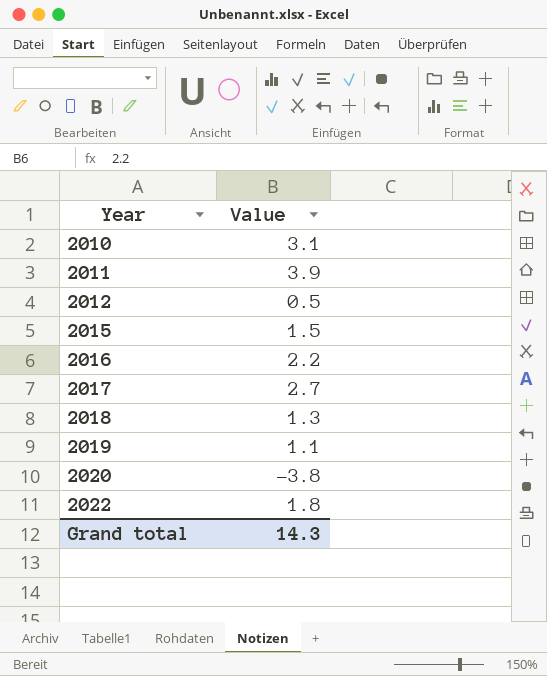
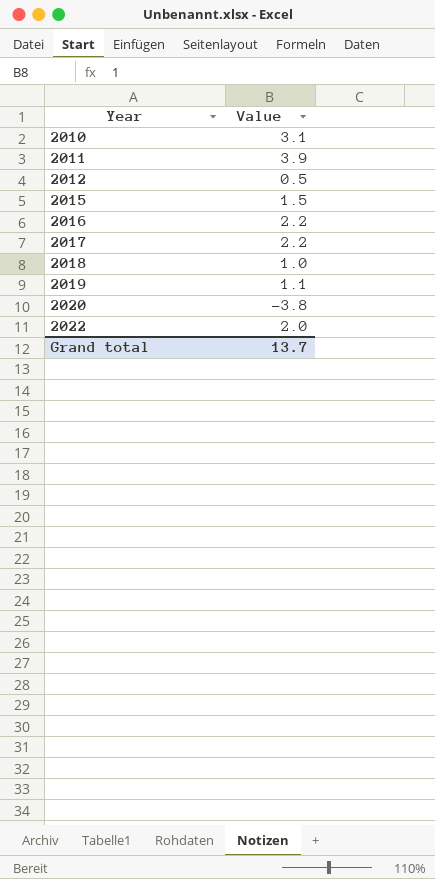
2017 | Value: 2.7 -> 2.2
2018 | Value: 1.3 -> 1.0
2022 | Value: 1.8 -> 2.0
Grand total | Value: 14.3 -> 13.7

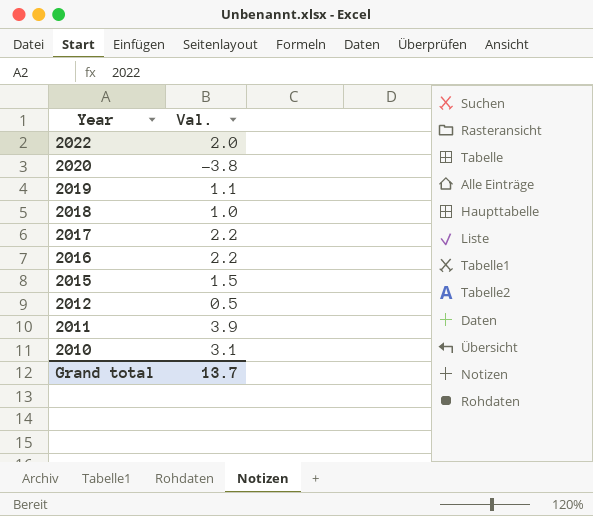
row order: Year ascending -> Year descending
column name: Value -> Val.

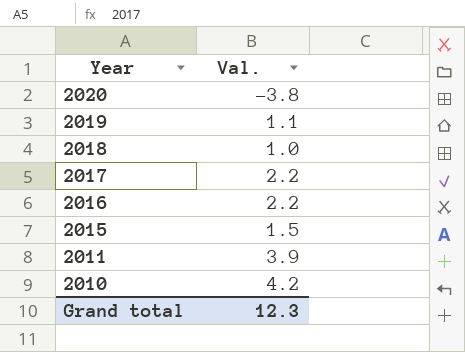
row 2022: 2.0 -> none
row 2012: 0.5 -> none
2010 | Val.: 3.1 -> 4.2
Grand total | Val.: 13.7 -> 12.3

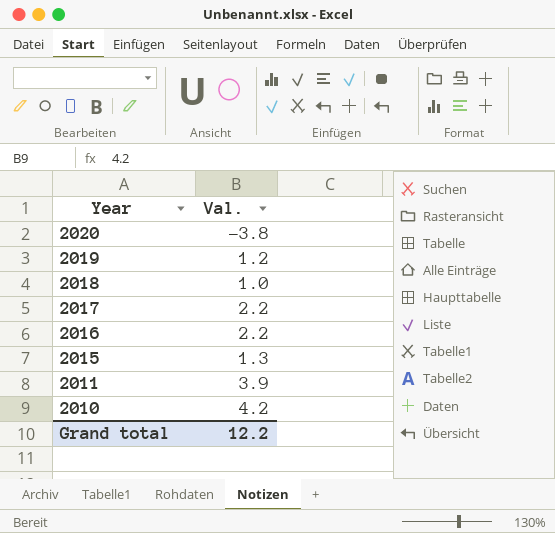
2019 | Val.: 1.1 -> 1.2
2015 | Val.: 1.5 -> 1.3
Grand total | Val.: 12.3 -> 12.2

